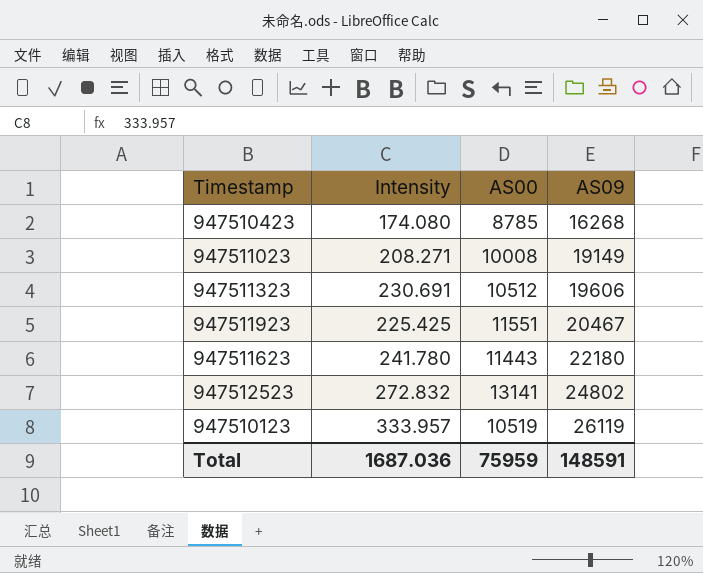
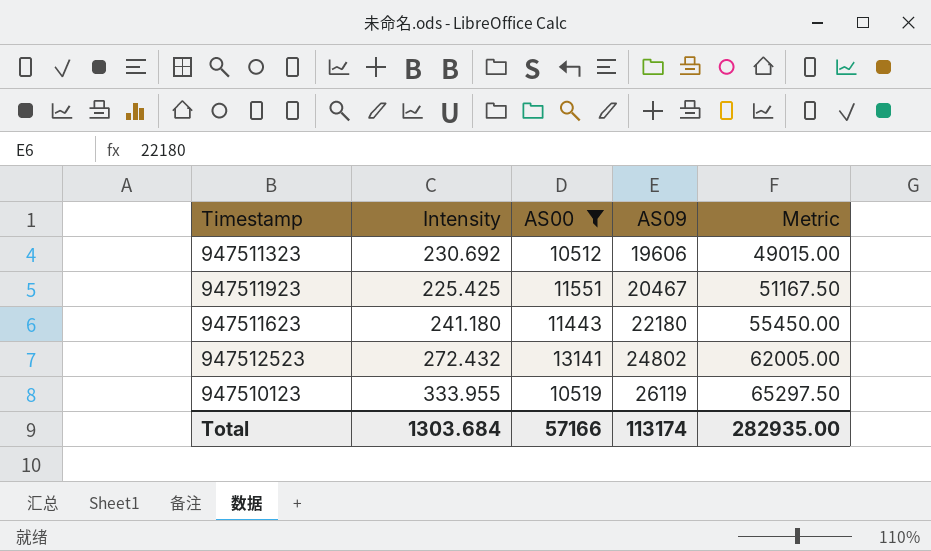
filter: none -> AS00 >= 10512
column Metric | formula: none -> [AS09] * 2.5
947511323 | Intensity: 230.691 -> 230.692
947511623 | Intensity: 241.780 -> 241.180
947512523 | Intensity: 272.832 -> 272.432
947510123 | Intensity: 333.957 -> 333.955
Total | Intensity: 1687.036 -> 1303.684
Total | AS00: 75959 -> 57166
Total | AS09: 148591 -> 113174

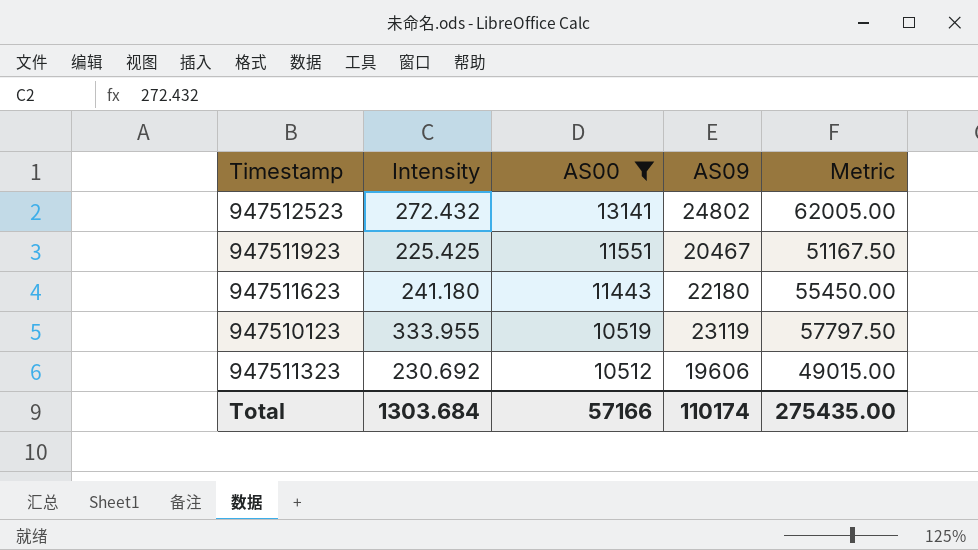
row order: AS09 ascending -> AS00 descending
947510123 | AS09: 26119 -> 23119
947510123 | Metric: 65297.50 -> 57797.50
Total | AS09: 113174 -> 110174
Total | Metric: 282935.00 -> 275435.00

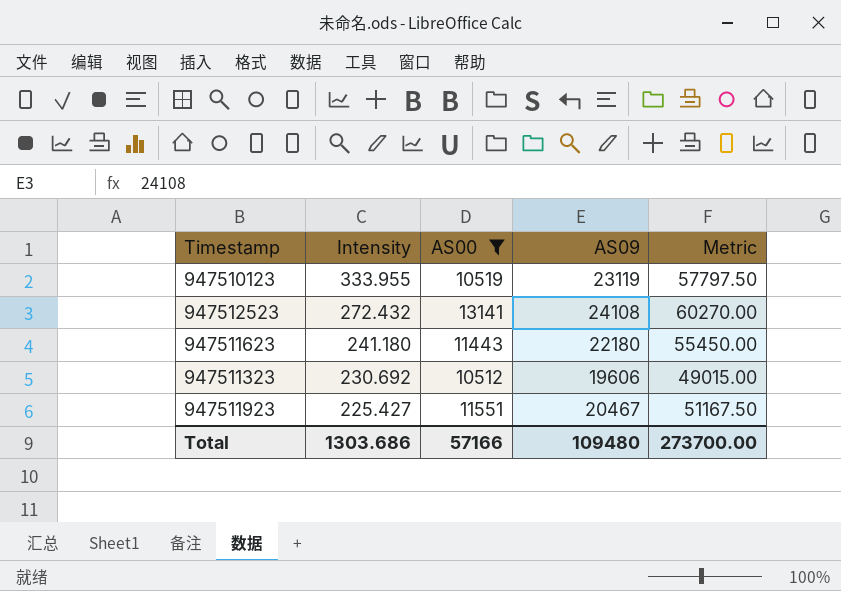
row order: AS00 descending -> Intensity descending
947512523 | AS09: 24802 -> 24108
947512523 | Metric: 62005.00 -> 60270.00
947511923 | Intensity: 225.425 -> 225.427
Total | Intensity: 1303.684 -> 1303.686
Total | AS09: 110174 -> 109480
Total | Metric: 275435.00 -> 273700.00

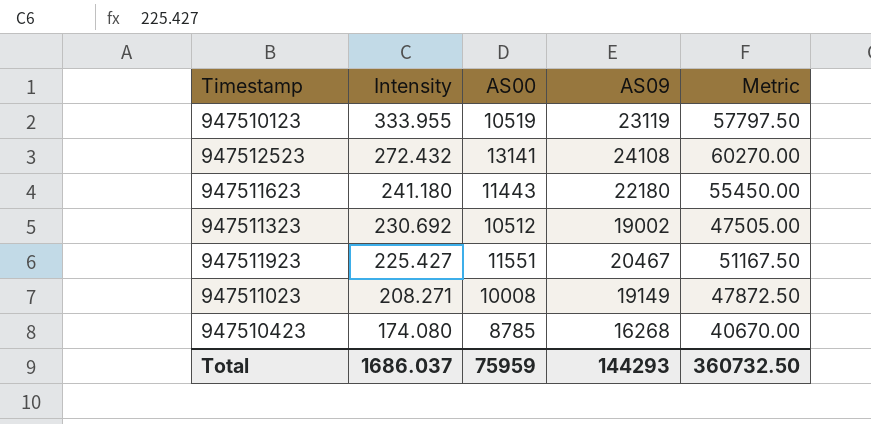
filter: AS00 >= 10512 -> none
947511323 | AS09: 19606 -> 19002
947511323 | Metric: 49015.00 -> 47505.00
Total | Intensity: 1303.686 -> 1686.037
Total | AS00: 57166 -> 75959
Total | AS09: 109480 -> 144293
Total | Metric: 273700.00 -> 360732.50

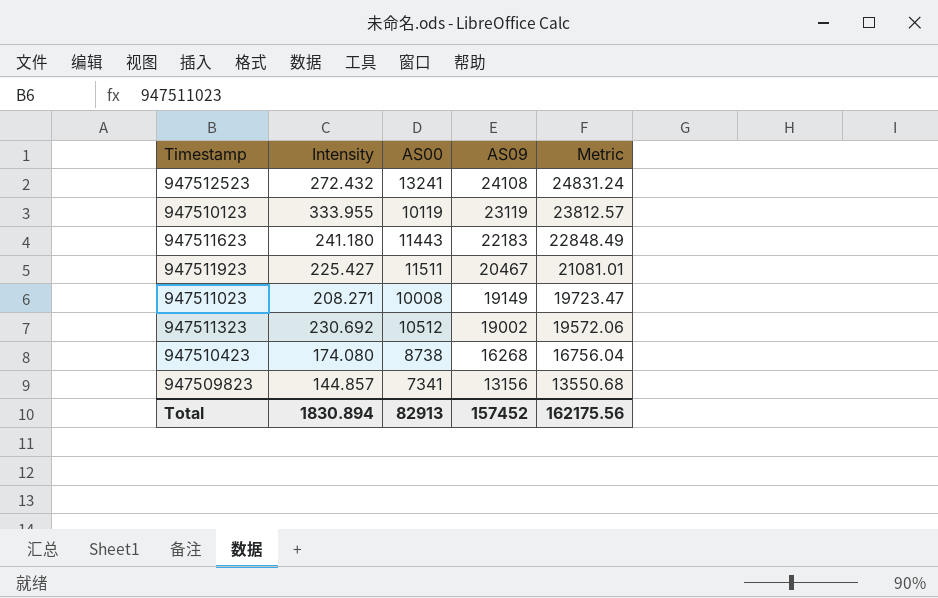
row order: Intensity descending -> AS09 descending
column Metric | formula: [AS09] * 2.5 -> [AS09] * 1.03
947512523 | AS00: 13141 -> 13241
947510123 | AS00: 10519 -> 10119
947511623 | AS09: 22180 -> 22183
947511923 | AS00: 11551 -> 11511
947510423 | AS00: 8785 -> 8738
row 947509823: none -> 144.857 | 7341 | 13156 | 13550.68
Total | Intensity: 1686.037 -> 1830.894
Total | AS00: 75959 -> 82913
Total | AS09: 144293 -> 157452
Total | Metric: 360732.50 -> 162175.56

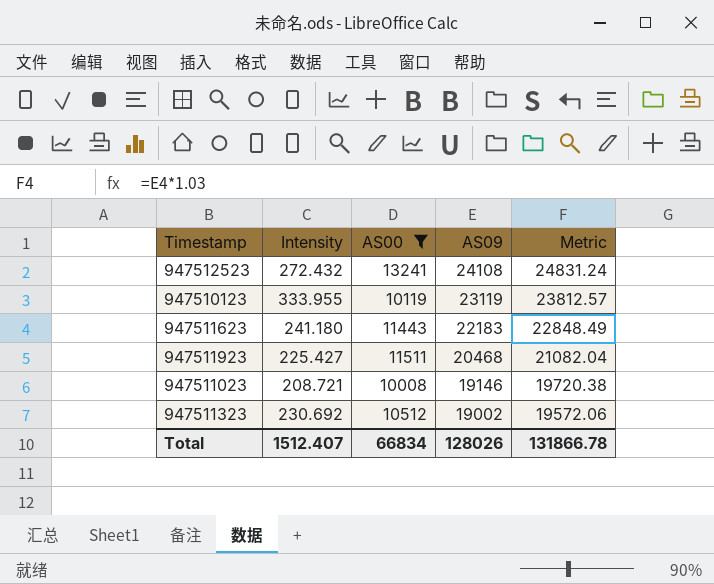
filter: none -> AS00 >= 10008
947511923 | AS09: 20467 -> 20468
947511923 | Metric: 21081.01 -> 21082.04
947511023 | Intensity: 208.271 -> 208.721
947511023 | AS09: 19149 -> 19146
947511023 | Metric: 19723.47 -> 19720.38
Total | Intensity: 1830.894 -> 1512.407
Total | AS00: 82913 -> 66834
Total | AS09: 157452 -> 128026
Total | Metric: 162175.56 -> 131866.78

